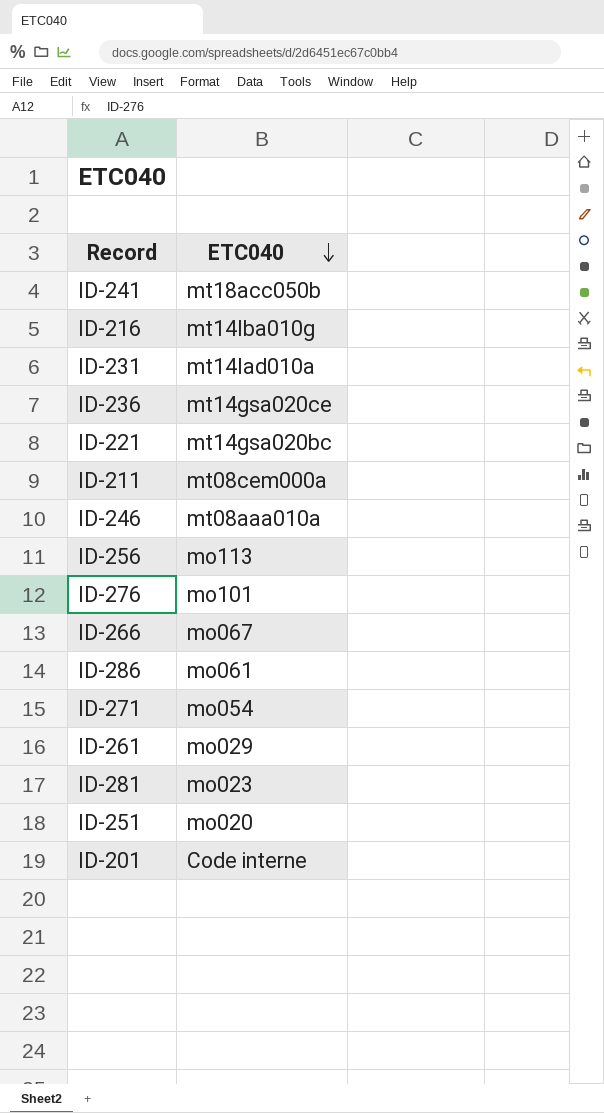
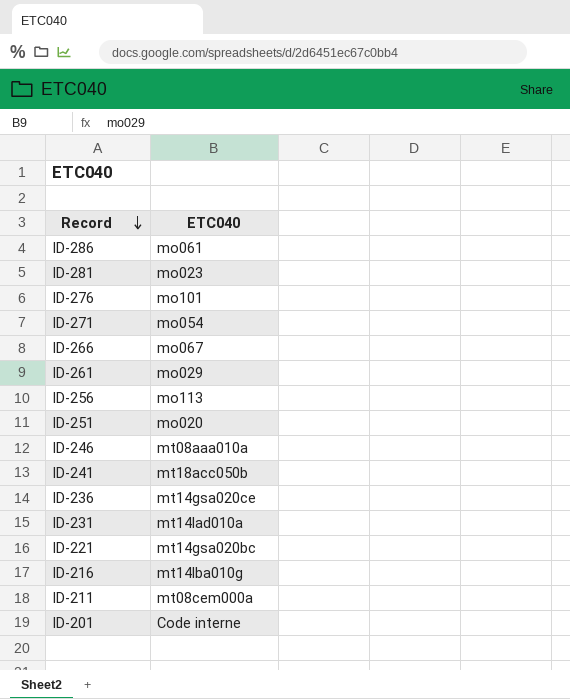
row order: ETC040 descending -> Record descending

